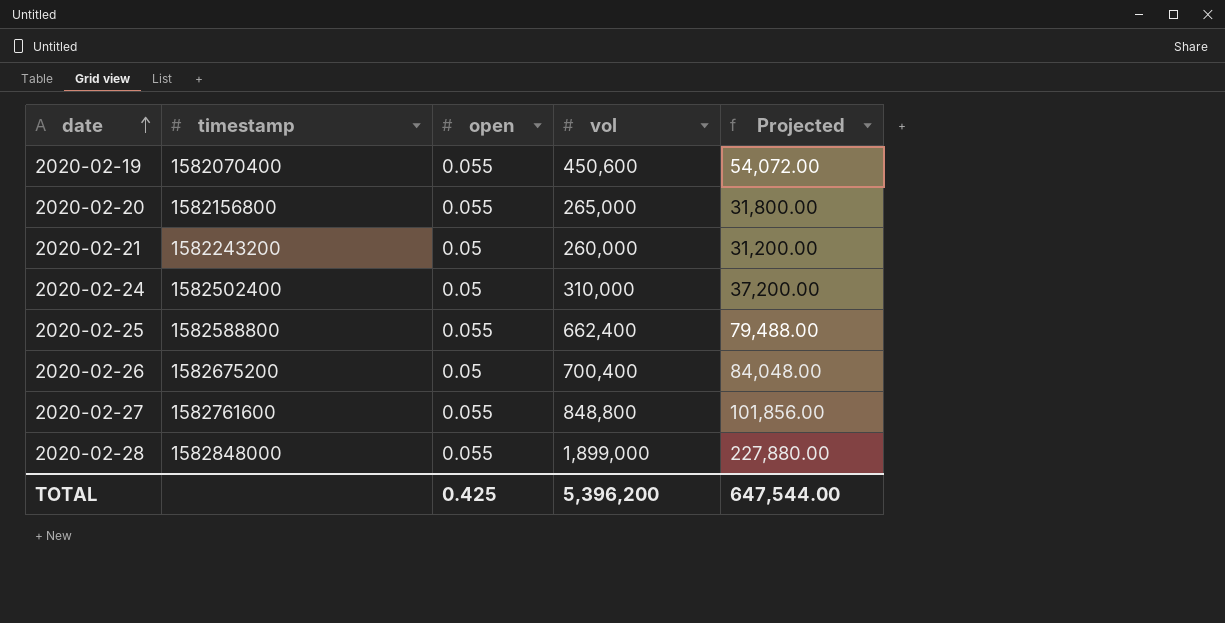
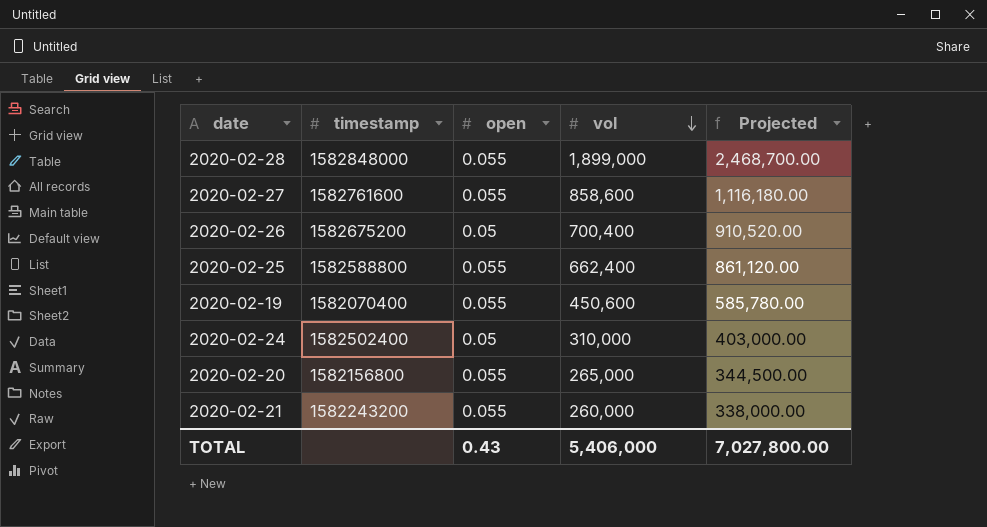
row order: date ascending -> vol descending
column Projected | formula: [vol] * 0.12 -> [vol] * 1.3
2020-02-27 | vol: 848,800 -> 858,600
2020-02-21 | open: 0.05 -> 0.055
TOTAL | open: 0.425 -> 0.43
TOTAL | vol: 5,396,200 -> 5,406,000
TOTAL | Projected: 647,544.00 -> 7,027,800.00

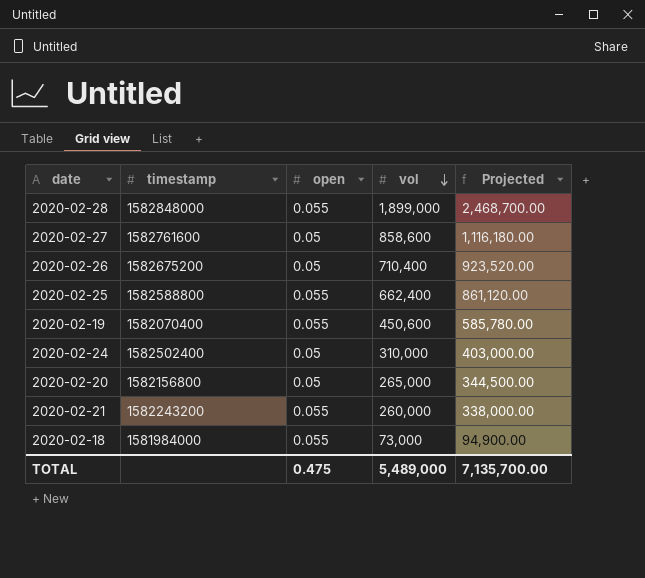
2020-02-27 | open: 0.055 -> 0.05
2020-02-26 | vol: 700,400 -> 710,400
2020-02-26 | Projected: 910,520.00 -> 923,520.00
2020-02-20 | open: 0.055 -> 0.05
row 2020-02-18: none -> 1581984000 | 0.055 | 73,000 | 94,900.00
TOTAL | open: 0.43 -> 0.475
TOTAL | vol: 5,406,000 -> 5,489,000
TOTAL | Projected: 7,027,800.00 -> 7,135,700.00

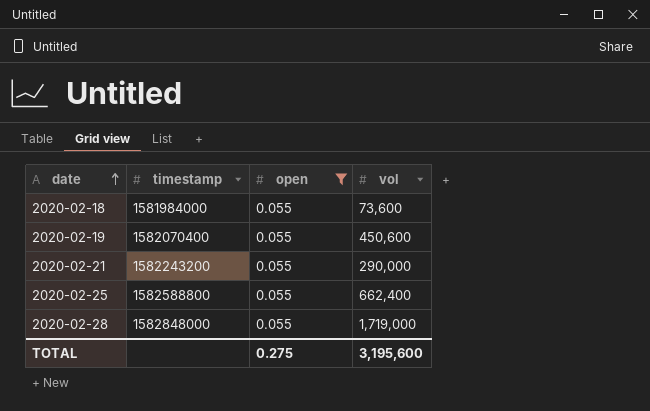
filter: none -> open = 0.055
row order: vol descending -> date ascending
column Projected | formula: [vol] * 1.3 -> none
2020-02-18 | vol: 73,000 -> 73,600
2020-02-21 | vol: 260,000 -> 290,000
2020-02-28 | vol: 1,899,000 -> 1,719,000
TOTAL | open: 0.475 -> 0.275
TOTAL | vol: 5,489,000 -> 3,195,600

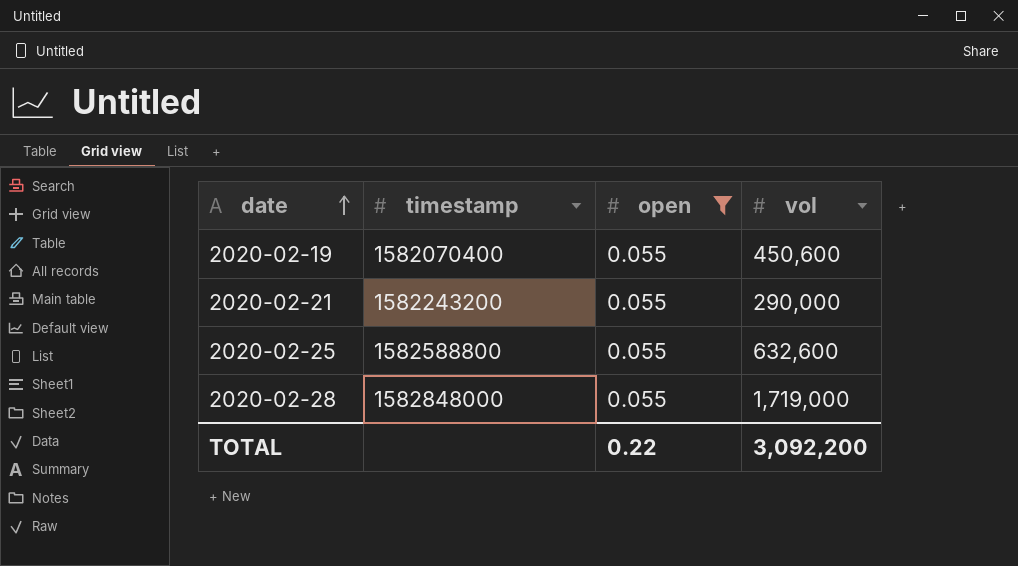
row 2020-02-18: 1581984000 | 0.055 | 73,600 -> none
2020-02-25 | vol: 662,400 -> 632,600
TOTAL | open: 0.275 -> 0.22
TOTAL | vol: 3,195,600 -> 3,092,200

